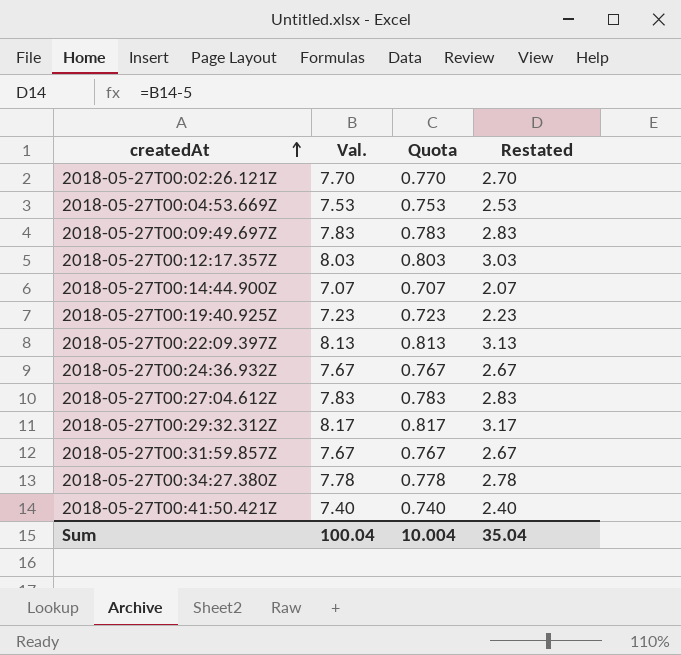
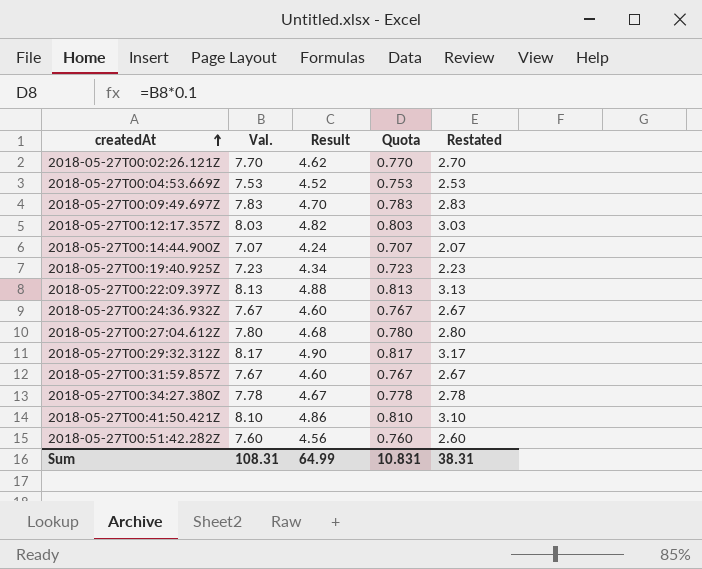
column Result | formula: none -> [Val.] * 0.6
2018-05-27T00:27:04.612Z | Val.: 7.83 -> 7.80
2018-05-27T00:27:04.612Z | Quota: 0.783 -> 0.780
2018-05-27T00:27:04.612Z | Restated: 2.83 -> 2.80
2018-05-27T00:41:50.421Z | Val.: 7.40 -> 8.10
2018-05-27T00:41:50.421Z | Quota: 0.740 -> 0.810
2018-05-27T00:41:50.421Z | Restated: 2.40 -> 3.10
row 2018-05-27T00:51:42.282Z: none -> 7.60 | 4.56 | 0.760 | 2.60
Sum | Val.: 100.04 -> 108.31
Sum | Quota: 10.004 -> 10.831
Sum | Restated: 35.04 -> 38.31

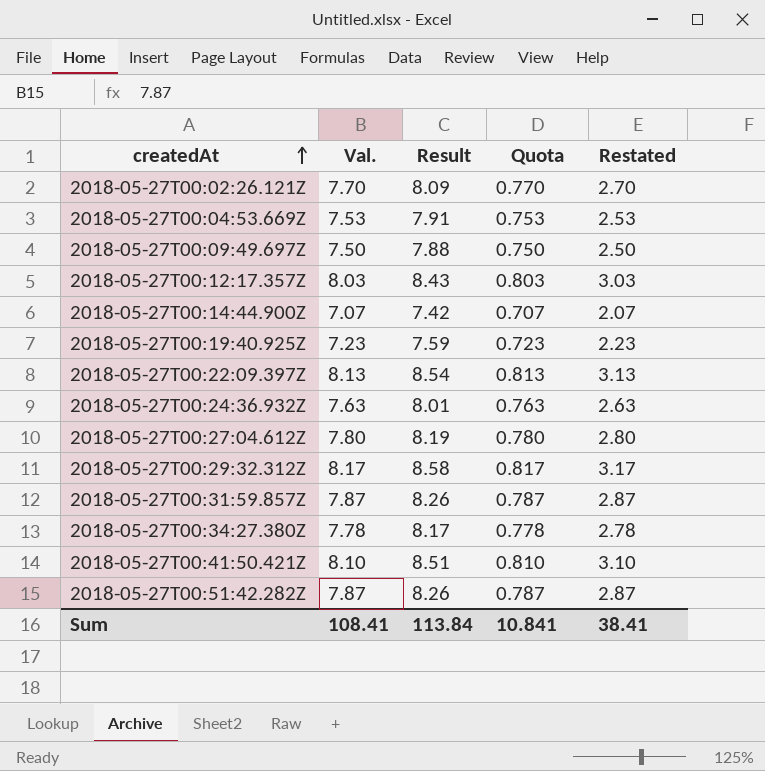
column Result | formula: [Val.] * 0.6 -> [Val.] * 1.05
2018-05-27T00:09:49.697Z | Val.: 7.83 -> 7.50
2018-05-27T00:09:49.697Z | Quota: 0.783 -> 0.750
2018-05-27T00:09:49.697Z | Restated: 2.83 -> 2.50
2018-05-27T00:24:36.932Z | Val.: 7.67 -> 7.63
2018-05-27T00:24:36.932Z | Quota: 0.767 -> 0.763
2018-05-27T00:24:36.932Z | Restated: 2.67 -> 2.63
2018-05-27T00:31:59.857Z | Val.: 7.67 -> 7.87
2018-05-27T00:31:59.857Z | Quota: 0.767 -> 0.787
2018-05-27T00:31:59.857Z | Restated: 2.67 -> 2.87
2018-05-27T00:51:42.282Z | Val.: 7.60 -> 7.87
2018-05-27T00:51:42.282Z | Quota: 0.760 -> 0.787
2018-05-27T00:51:42.282Z | Restated: 2.60 -> 2.87
Sum | Val.: 108.31 -> 108.41
Sum | Result: 64.99 -> 113.84
Sum | Quota: 10.831 -> 10.841
Sum | Restated: 38.31 -> 38.41

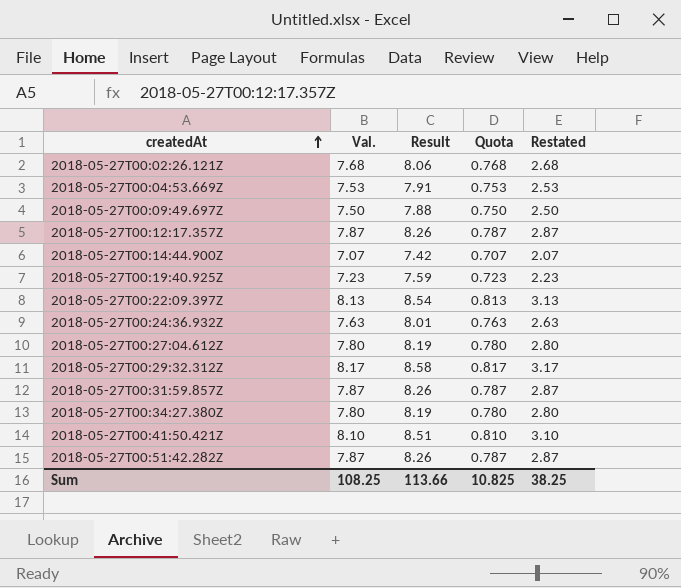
2018-05-27T00:02:26.121Z | Val.: 7.70 -> 7.68
2018-05-27T00:02:26.121Z | Result: 8.09 -> 8.06
2018-05-27T00:02:26.121Z | Quota: 0.770 -> 0.768
2018-05-27T00:02:26.121Z | Restated: 2.70 -> 2.68
2018-05-27T00:12:17.357Z | Val.: 8.03 -> 7.87
2018-05-27T00:12:17.357Z | Result: 8.43 -> 8.26
2018-05-27T00:12:17.357Z | Quota: 0.803 -> 0.787
2018-05-27T00:12:17.357Z | Restated: 3.03 -> 2.87
2018-05-27T00:34:27.380Z | Val.: 7.78 -> 7.80
2018-05-27T00:34:27.380Z | Result: 8.17 -> 8.19
2018-05-27T00:34:27.380Z | Quota: 0.778 -> 0.780
2018-05-27T00:34:27.380Z | Restated: 2.78 -> 2.80
Sum | Val.: 108.41 -> 108.25
Sum | Result: 113.84 -> 113.66
Sum | Quota: 10.841 -> 10.825
Sum | Restated: 38.41 -> 38.25

